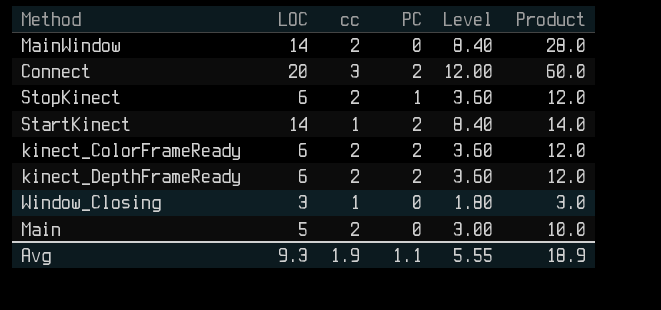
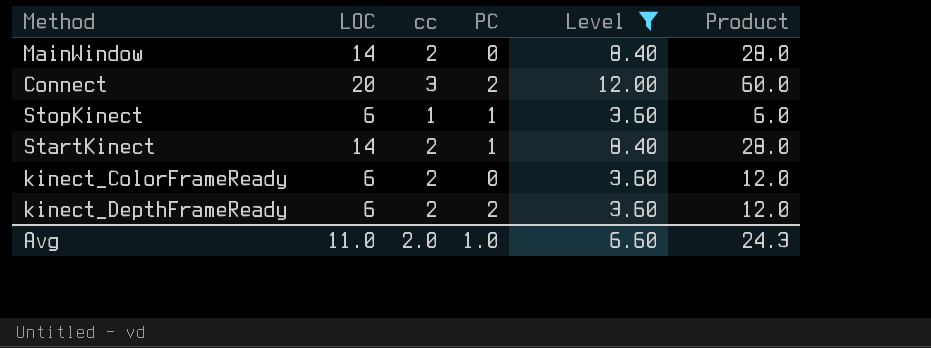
filter: none -> Level >= 3.60
StopKinect | cc: 2 -> 1
StopKinect | Product: 12.0 -> 6.0
StartKinect | cc: 1 -> 2
StartKinect | PC: 2 -> 1
StartKinect | Product: 14.0 -> 28.0
kinect_ColorFrameReady | PC: 2 -> 0
Avg | LOC: 9.3 -> 11.0
Avg | cc: 1.9 -> 2.0
Avg | PC: 1.1 -> 1.0
Avg | Level: 5.55 -> 6.60
Avg | Product: 18.9 -> 24.3

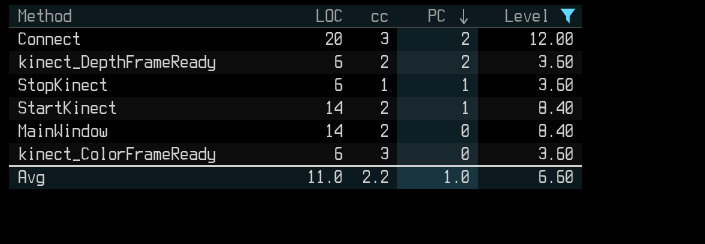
row order: none -> PC descending
column Product | formula: [LOC] * [cc] -> none
kinect_ColorFrameReady | cc: 2 -> 3
Avg | cc: 2.0 -> 2.2

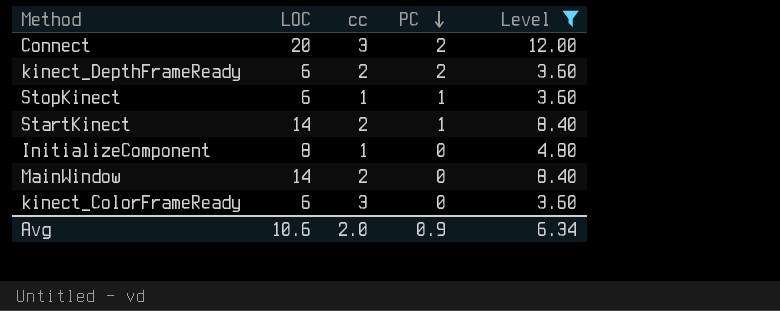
row InitializeComponent: none -> 8 | 1 | 0 | 4.80
Avg | LOC: 11.0 -> 10.6
Avg | cc: 2.2 -> 2.0
Avg | PC: 1.0 -> 0.9
Avg | Level: 6.60 -> 6.34

